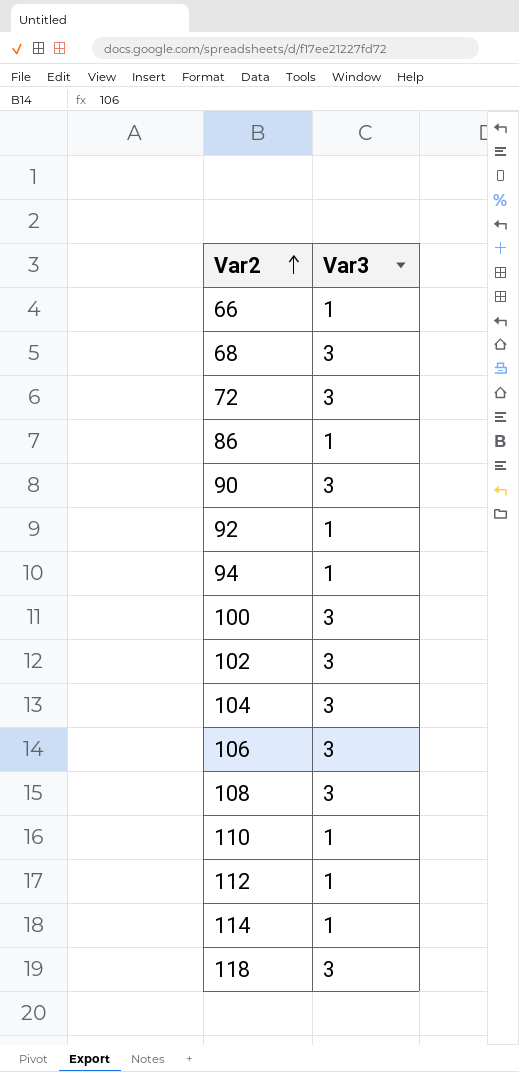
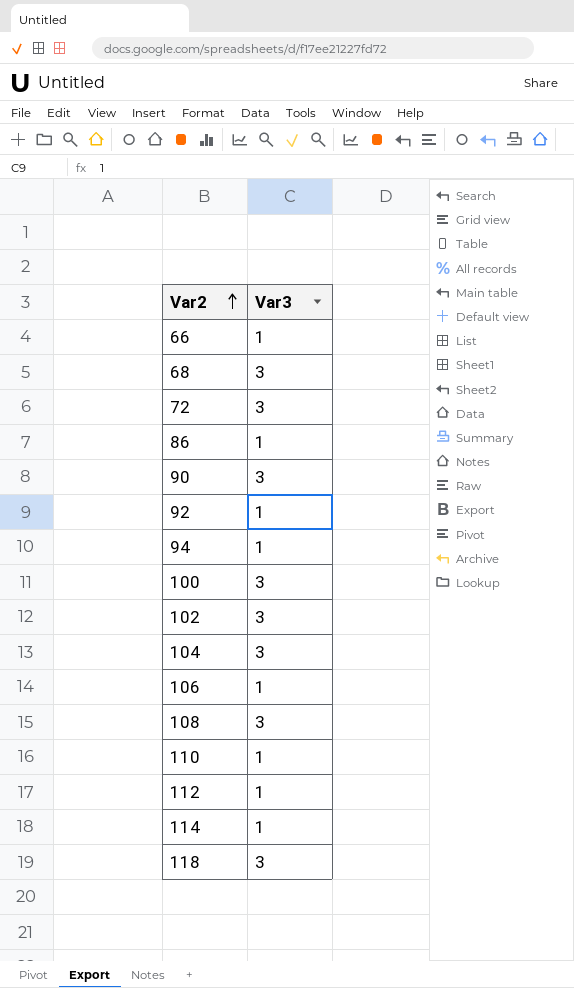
106 | Var3: 3 -> 1

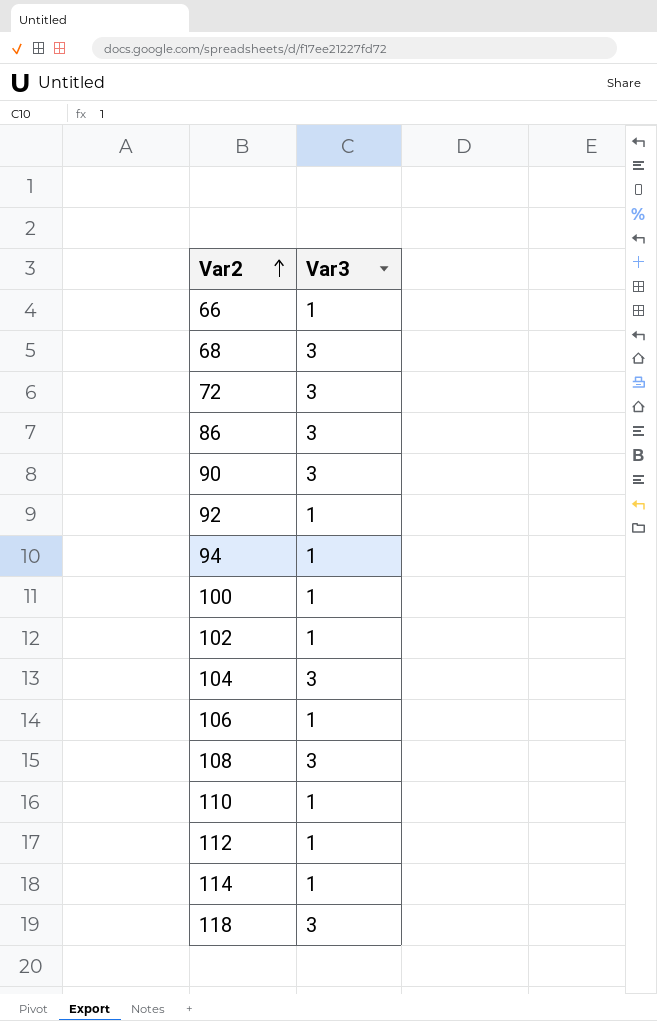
86 | Var3: 1 -> 3
100 | Var3: 3 -> 1
102 | Var3: 3 -> 1

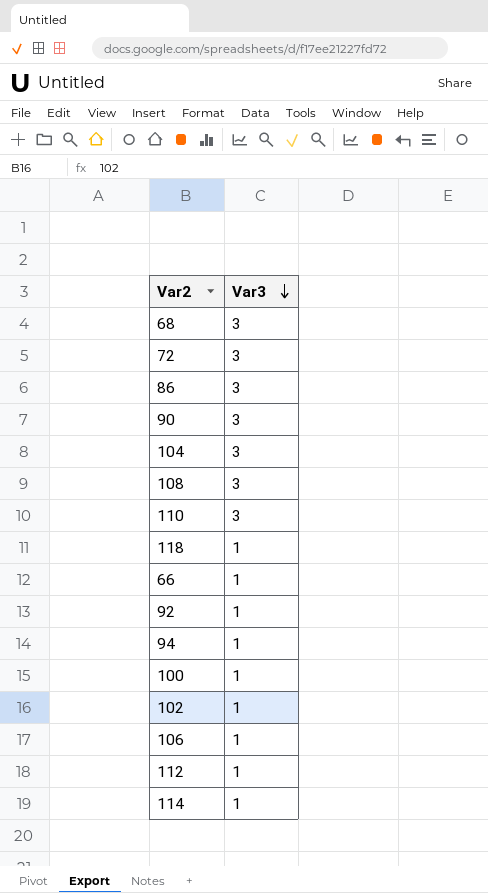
row order: Var2 ascending -> Var3 descending
110 | Var3: 1 -> 3
118 | Var3: 3 -> 1

